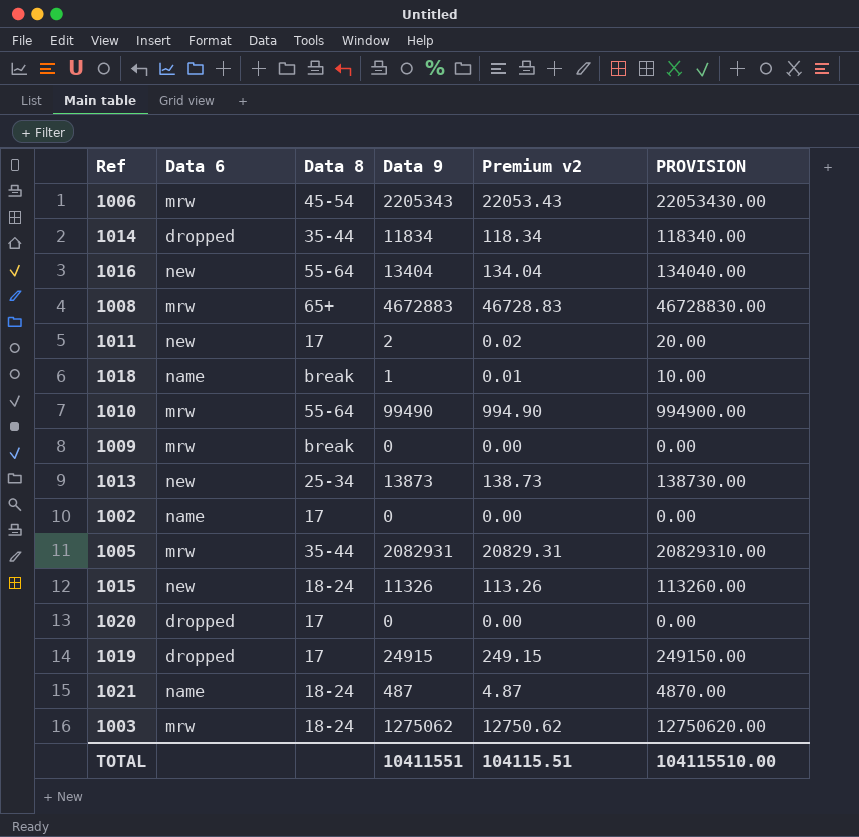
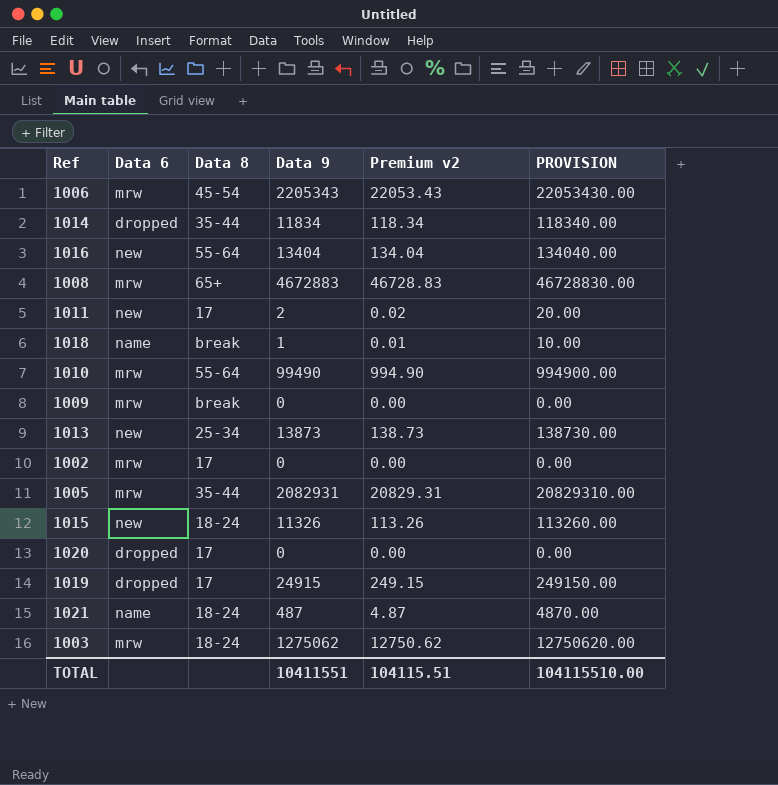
1002 | Data 6: name -> mrw

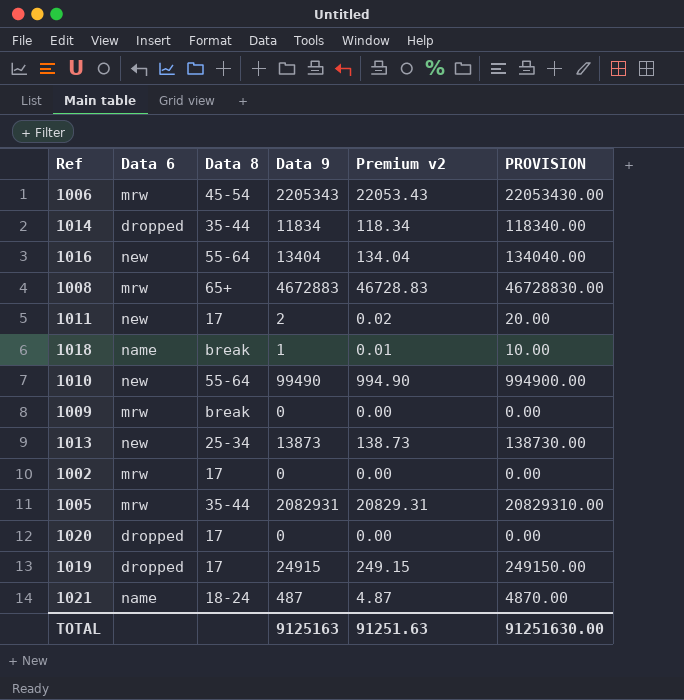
row 1015: new | 18-24 | 11326 | 113.26 | 113260.00 -> none
row 1003: mrw | 18-24 | 1275062 | 12750.62 | 12750620.00 -> none
1010 | Data 6: mrw -> new
TOTAL | Data 9: 10411551 -> 9125163
TOTAL | Premium v2: 104115.51 -> 91251.63
TOTAL | PROVISION: 104115510.00 -> 91251630.00

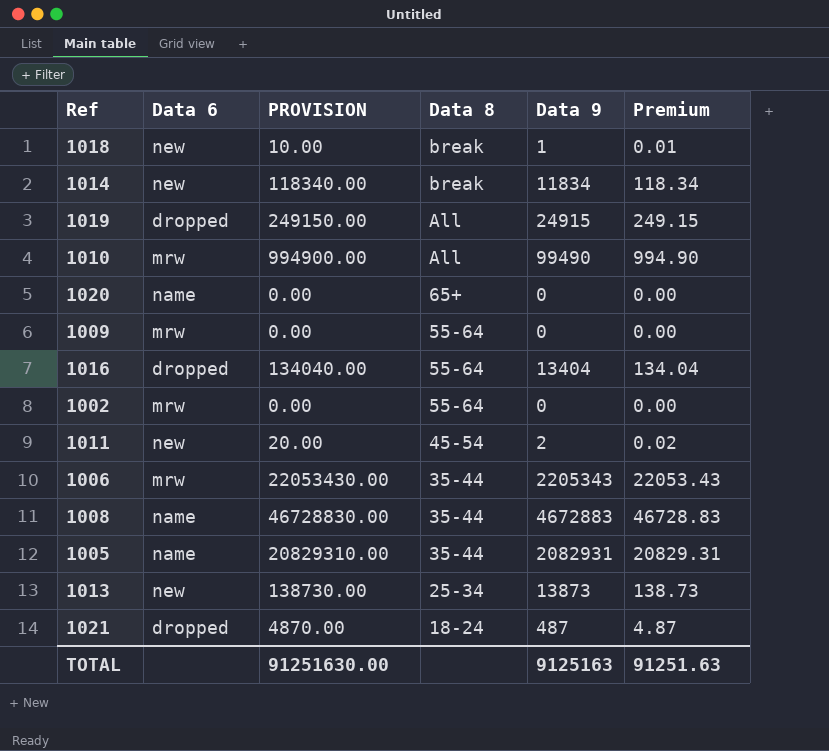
row order: none -> Data 8 descending
column PROVISION | position: 6 -> 3
column name: Premium v2 -> Premium
1018 | Data 6: name -> new
1014 | Data 6: dropped -> new
1014 | Data 8: 35-44 -> break
1019 | Data 8: 17 -> All
1010 | Data 6: new -> mrw
1010 | Data 8: 55-64 -> All
1020 | Data 6: dropped -> name
1020 | Data 8: 17 -> 65+
1009 | Data 8: break -> 55-64
1016 | Data 6: new -> dropped
1002 | Data 8: 17 -> 55-64
1011 | Data 8: 17 -> 45-54
1006 | Data 8: 45-54 -> 35-44
1008 | Data 6: mrw -> name
1008 | Data 8: 65+ -> 35-44
1005 | Data 6: mrw -> name
1021 | Data 6: name -> dropped

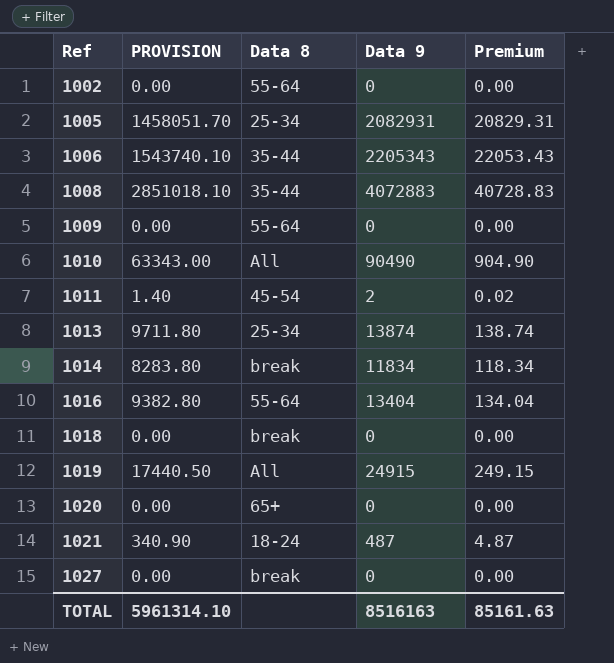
row order: Data 8 descending -> Ref ascending
column Data 6 | position: 2 -> none
column PROVISION | formula: [Data 9] * 10 -> [Data 9] * 0.7
1005 | Data 8: 35-44 -> 25-34
1008 | Data 9: 4672883 -> 4072883
1008 | Premium: 46728.83 -> 40728.83
1010 | Data 9: 99490 -> 90490
1010 | Premium: 994.90 -> 904.90
1013 | Data 9: 13873 -> 13874
1013 | Premium: 138.73 -> 138.74
1018 | Data 9: 1 -> 0
1018 | Premium: 0.01 -> 0.00
row 1027: none -> 0.00 | break | 0 | 0.00
TOTAL | PROVISION: 91251630.00 -> 5961314.10
TOTAL | Data 9: 9125163 -> 8516163
TOTAL | Premium: 91251.63 -> 85161.63

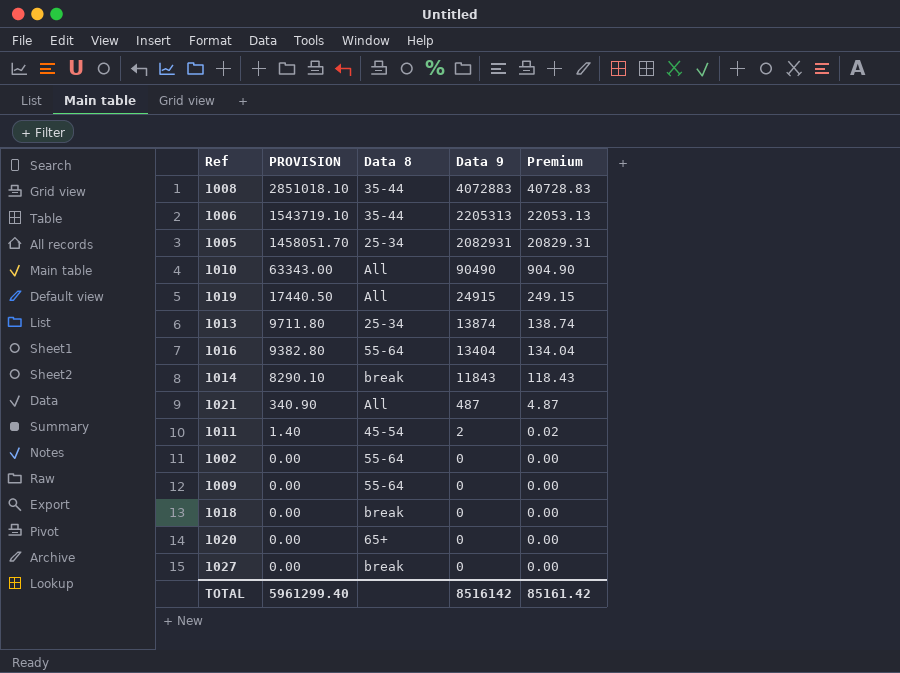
row order: Ref ascending -> PROVISION descending
1006 | PROVISION: 1543740.10 -> 1543719.10
1006 | Data 9: 2205343 -> 2205313
1006 | Premium: 22053.43 -> 22053.13
1014 | PROVISION: 8283.80 -> 8290.10
1014 | Data 9: 11834 -> 11843
1014 | Premium: 118.34 -> 118.43
1021 | Data 8: 18-24 -> All
TOTAL | PROVISION: 5961314.10 -> 5961299.40
TOTAL | Data 9: 8516163 -> 8516142
TOTAL | Premium: 85161.63 -> 85161.42

